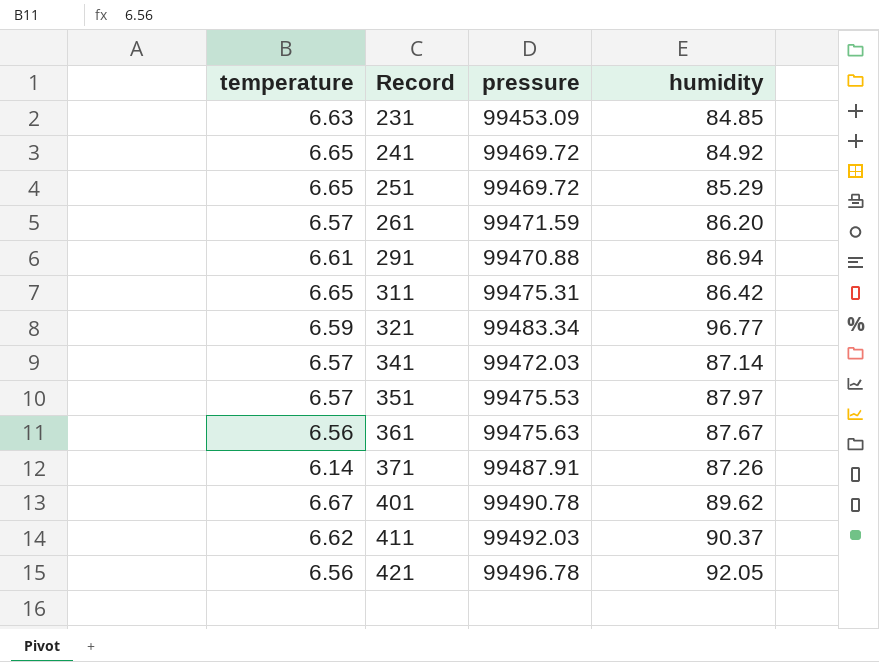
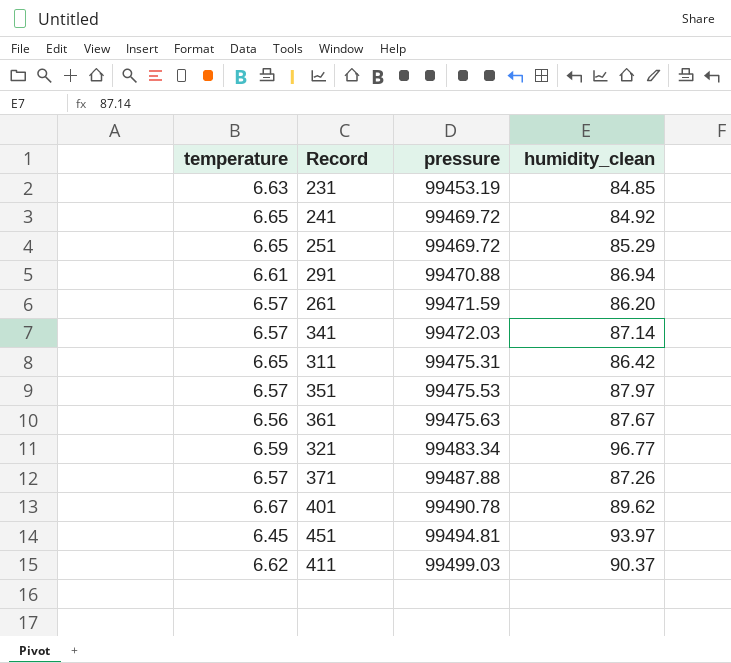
row order: Record ascending -> pressure ascending
column name: humidity -> humidity_clean
row 421: 6.56 | 99496.78 | 92.05 -> none
231 | pressure: 99453.09 -> 99453.19
371 | temperature: 6.14 -> 6.57
371 | pressure: 99487.91 -> 99487.88
row 451: none -> 6.45 | 99494.81 | 93.97
411 | pressure: 99492.03 -> 99499.03

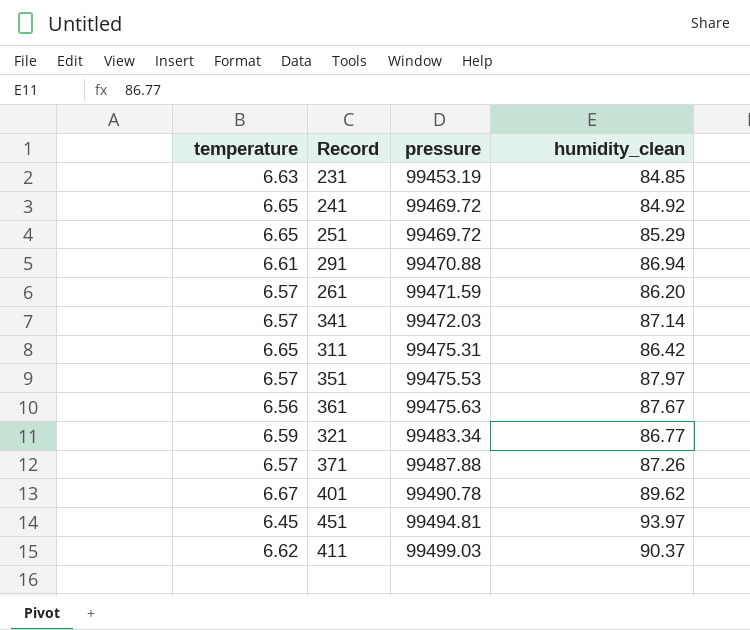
321 | humidity_clean: 96.77 -> 86.77

